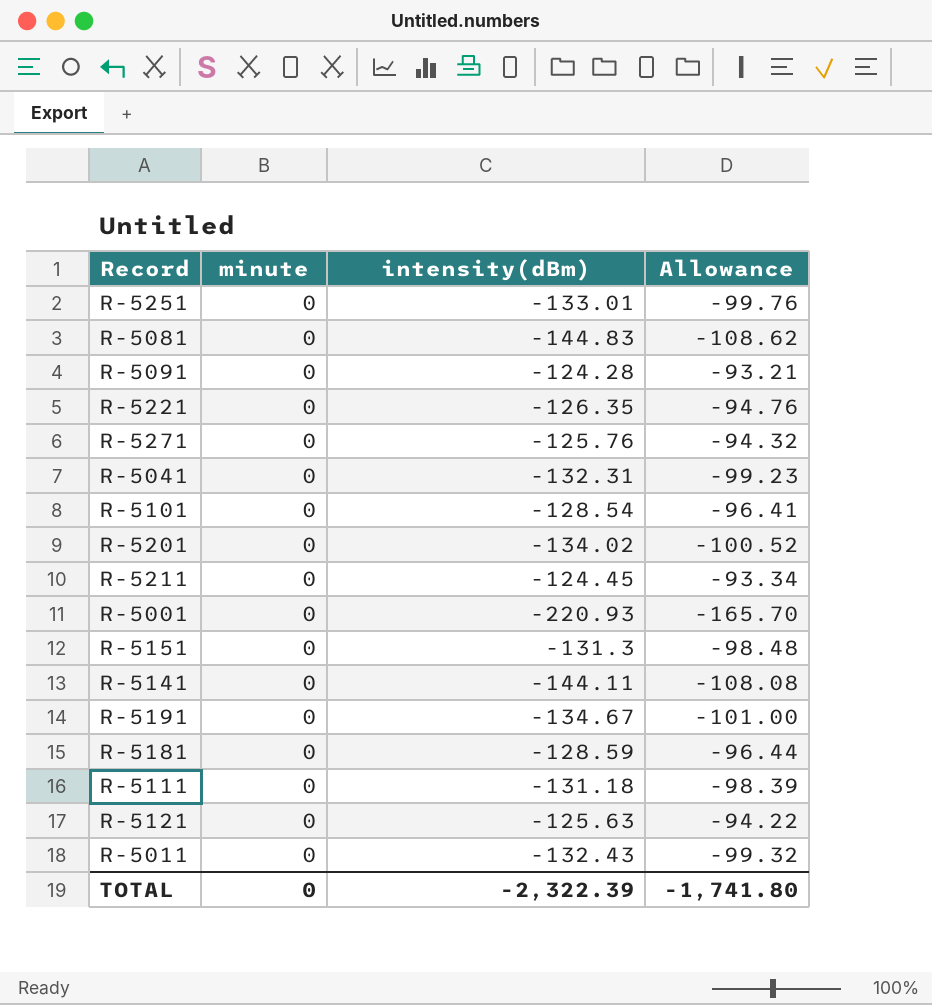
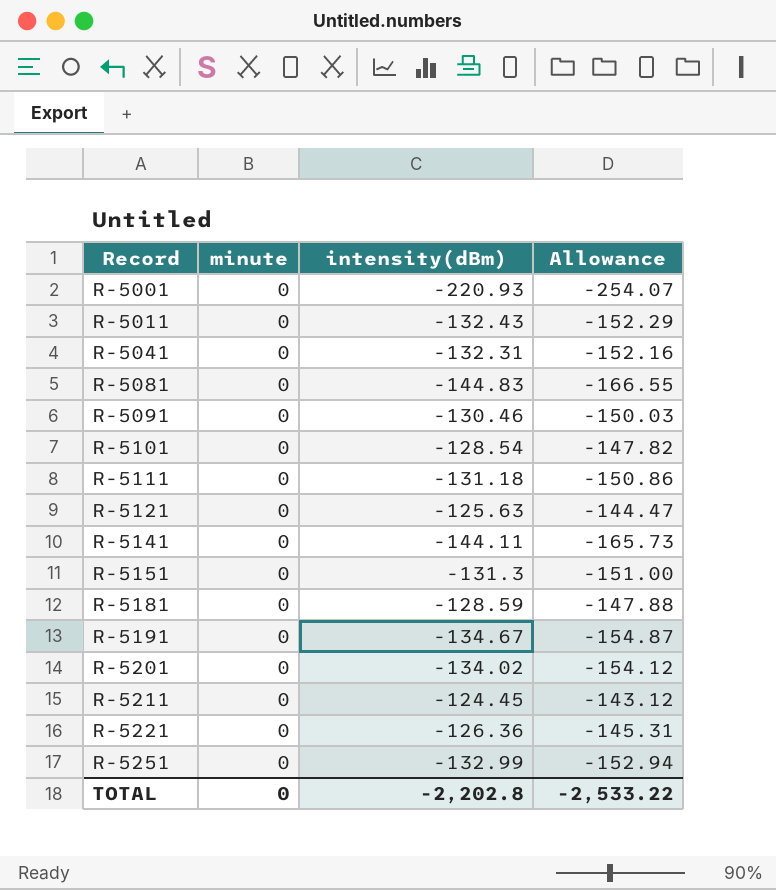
row order: none -> Record ascending
column Allowance | formula: [intensity(dBm)] * 0.75 -> [intensity(dBm)] * 1.15
row R-5271: 0 | -125.76 | -94.32 -> none
R-5091 | intensity(dBm): -124.28 -> -130.46
R-5221 | intensity(dBm): -126.35 -> -126.36
R-5251 | intensity(dBm): -133.01 -> -132.99
TOTAL | intensity(dBm): -2,322.39 -> -2,202.8
TOTAL | Allowance: -1,741.80 -> -2,533.22

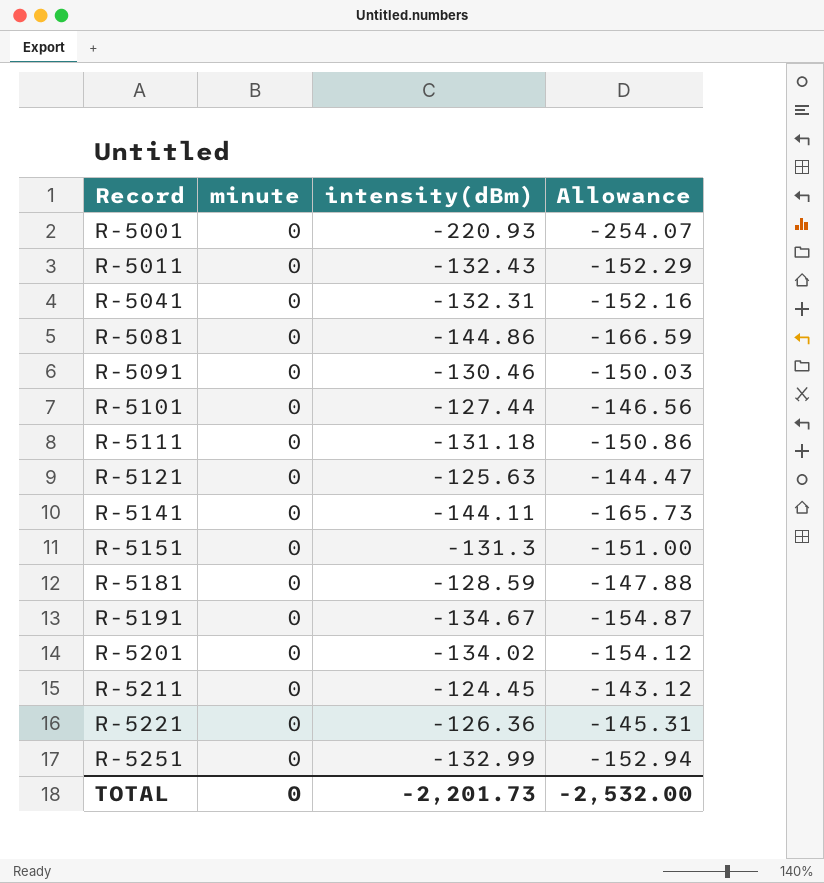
R-5081 | intensity(dBm): -144.83 -> -144.86
R-5081 | Allowance: -166.55 -> -166.59
R-5101 | intensity(dBm): -128.54 -> -127.44
R-5101 | Allowance: -147.82 -> -146.56
TOTAL | intensity(dBm): -2,202.8 -> -2,201.73
TOTAL | Allowance: -2,533.22 -> -2,532.00

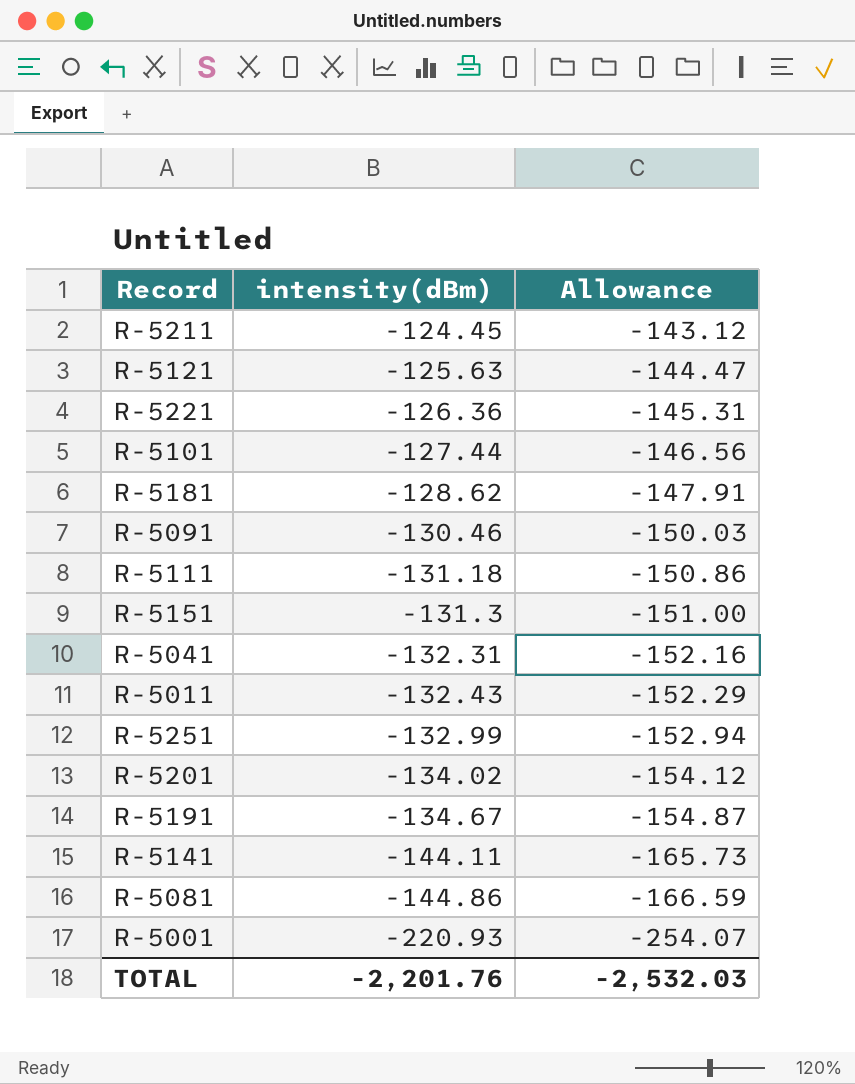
row order: Record ascending -> intensity(dBm) descending
column minute | position: 2 -> none
R-5181 | intensity(dBm): -128.59 -> -128.62
R-5181 | Allowance: -147.88 -> -147.91
TOTAL | intensity(dBm): -2,201.73 -> -2,201.76
TOTAL | Allowance: -2,532.00 -> -2,532.03

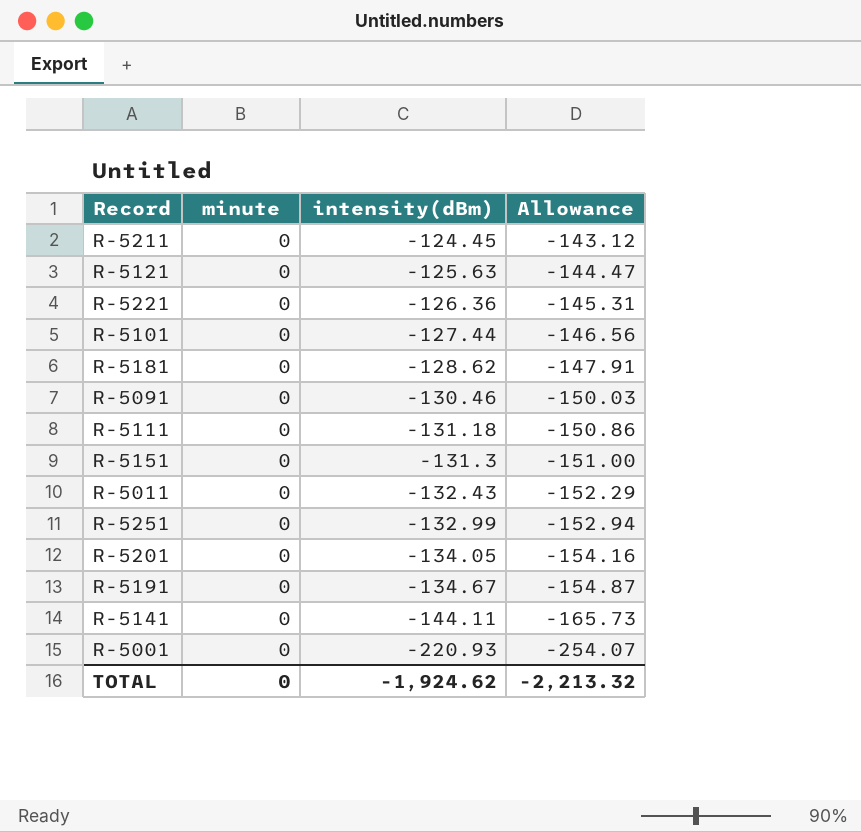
column minute | position: none -> 2
row R-5041: -132.31 | -152.16 -> none
row R-5081: -144.86 | -166.59 -> none
R-5201 | intensity(dBm): -134.02 -> -134.05
R-5201 | Allowance: -154.12 -> -154.16
TOTAL | intensity(dBm): -2,201.76 -> -1,924.62
TOTAL | Allowance: -2,532.03 -> -2,213.32

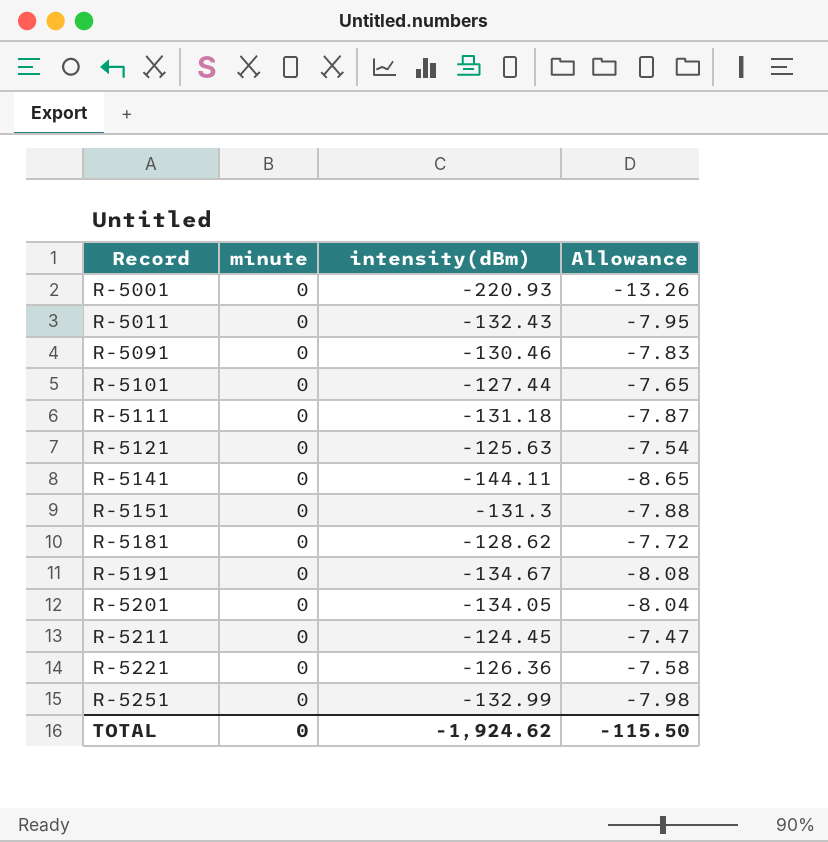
row order: intensity(dBm) descending -> Record ascending
column Allowance | formula: [intensity(dBm)] * 1.15 -> [intensity(dBm)] * 0.06
TOTAL | Allowance: -2,213.32 -> -115.50

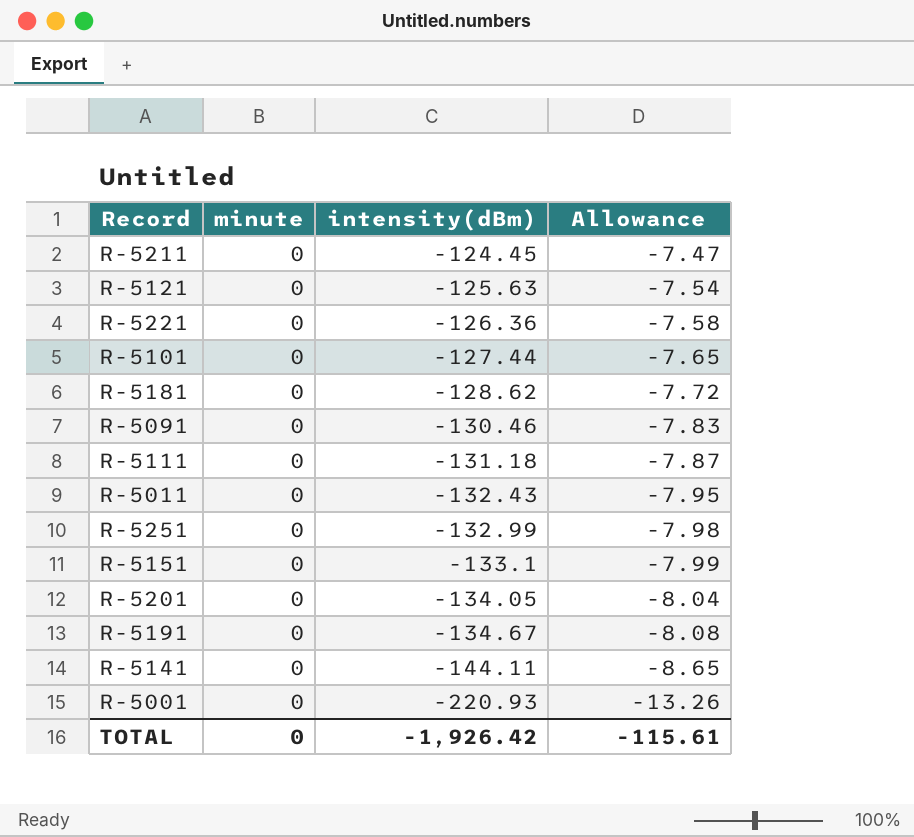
row order: Record ascending -> intensity(dBm) descending
R-5151 | intensity(dBm): -131.3 -> -133.1
R-5151 | Allowance: -7.88 -> -7.99
TOTAL | intensity(dBm): -1,924.62 -> -1,926.42
TOTAL | Allowance: -115.50 -> -115.61

